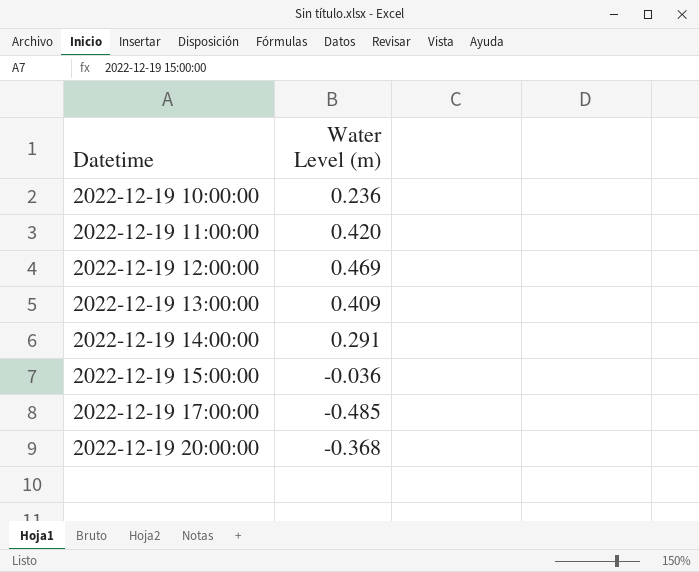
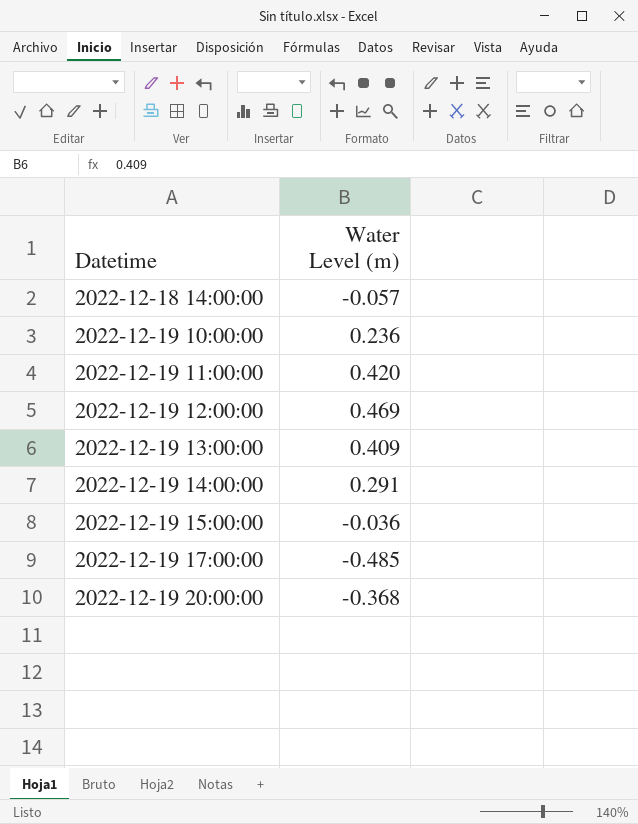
row 2022-12-18 14:00:00: none -> -0.057

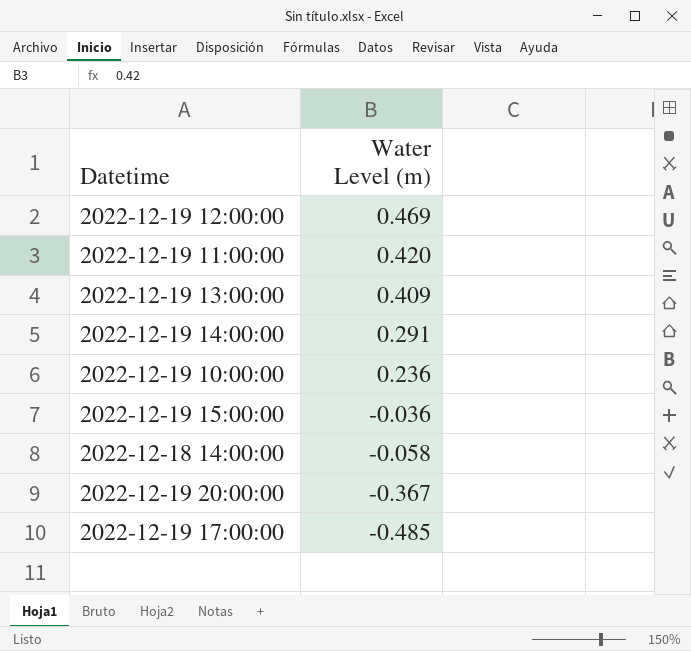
row order: Datetime ascending -> Water Level (m) descending
2022-12-18 14:00:00 | Water Level (m): -0.057 -> -0.058
2022-12-19 20:00:00 | Water Level (m): -0.368 -> -0.367

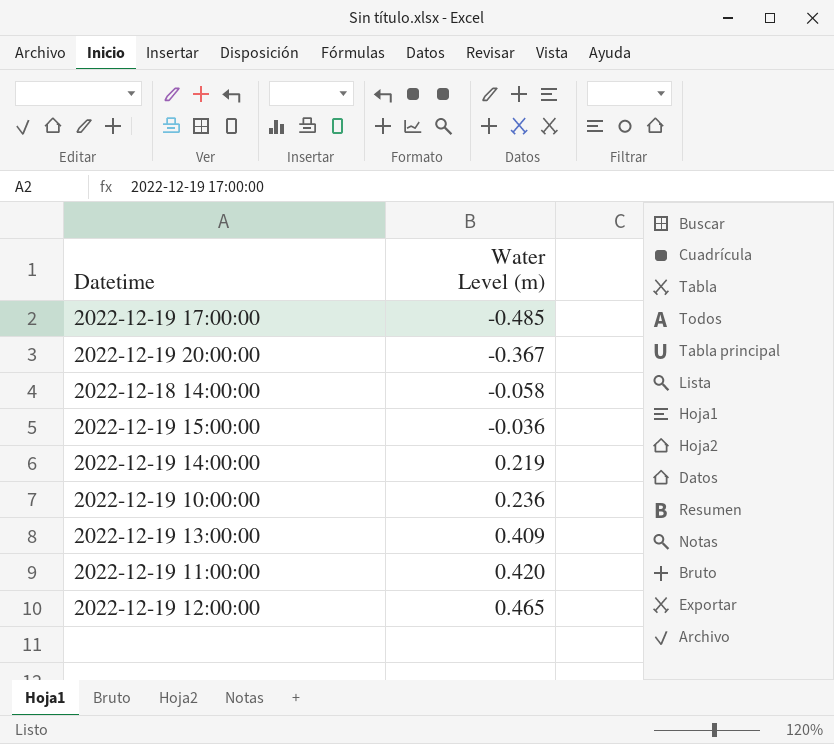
row order: Water Level (m) descending -> Water Level (m) ascending
2022-12-19 14:00:00 | Water Level (m): 0.291 -> 0.219
2022-12-19 12:00:00 | Water Level (m): 0.469 -> 0.465

